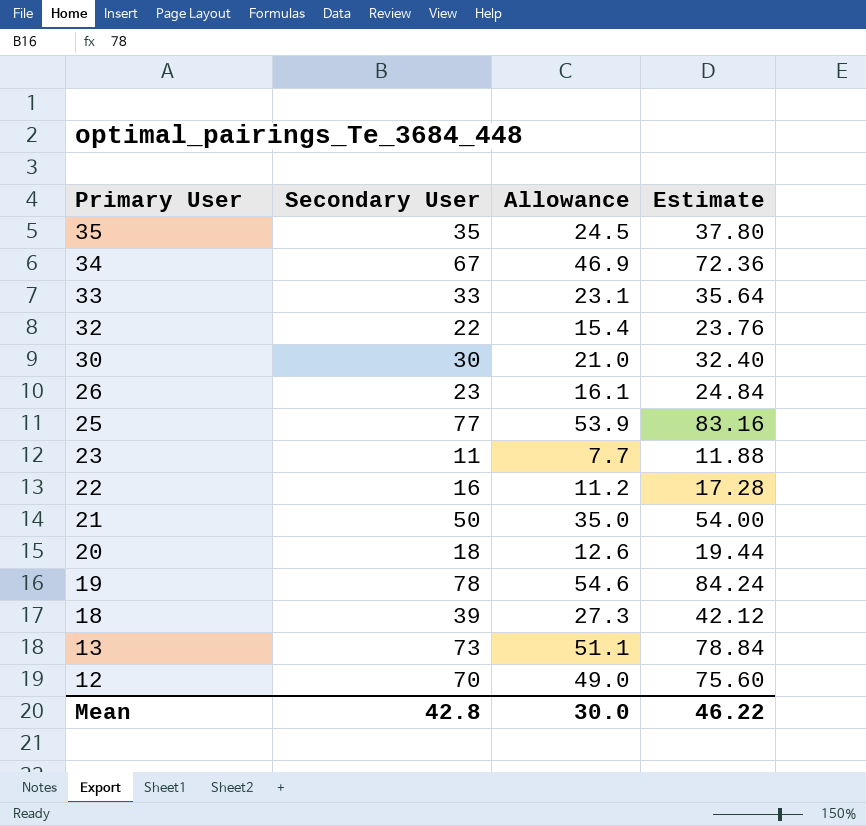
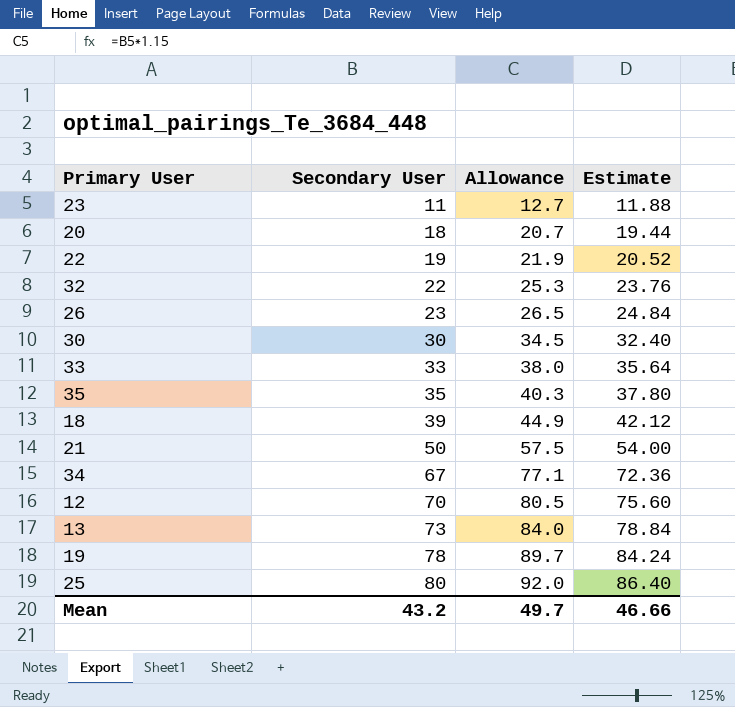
row order: Primary User descending -> Secondary User ascending
column Allowance | formula: [Secondary User] * 0.7 -> [Secondary User] * 1.15
22 | Secondary User: 16 -> 19
22 | Estimate: 17.28 -> 20.52
25 | Secondary User: 77 -> 80
25 | Estimate: 83.16 -> 86.40
Mean | Secondary User: 42.8 -> 43.2
Mean | Allowance: 30.0 -> 49.7
Mean | Estimate: 46.22 -> 46.66

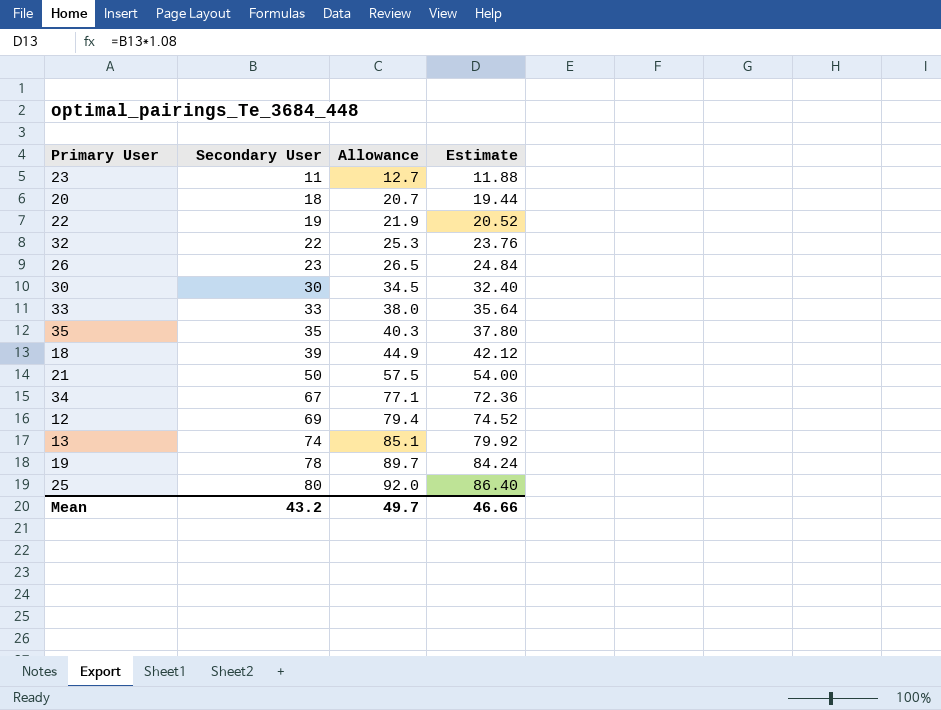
12 | Secondary User: 70 -> 69
12 | Allowance: 80.5 -> 79.4
12 | Estimate: 75.60 -> 74.52
13 | Secondary User: 73 -> 74
13 | Allowance: 84.0 -> 85.1
13 | Estimate: 78.84 -> 79.92

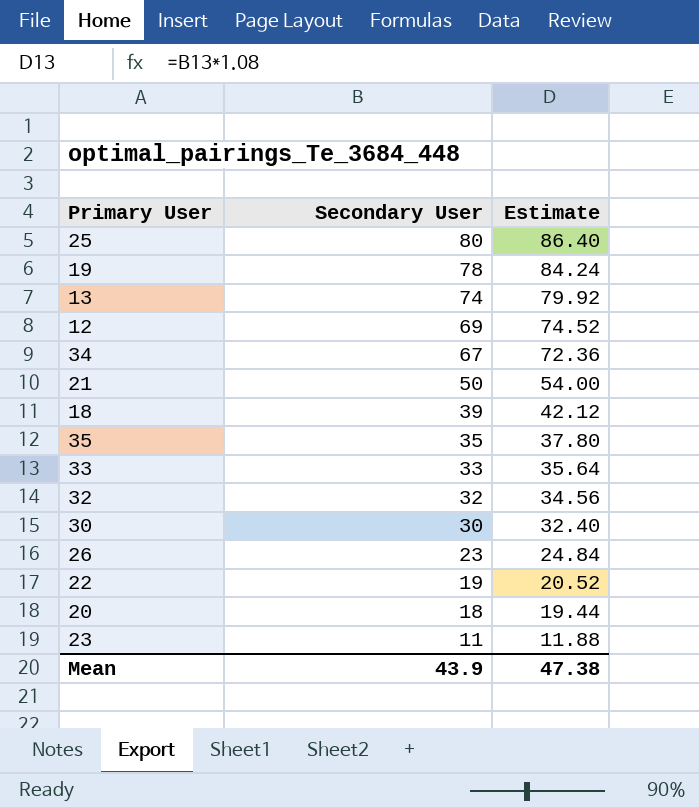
row order: Secondary User ascending -> Secondary User descending
column Allowance | formula: [Secondary User] * 1.15 -> none
32 | Secondary User: 22 -> 32
32 | Estimate: 23.76 -> 34.56
Mean | Secondary User: 43.2 -> 43.9
Mean | Estimate: 46.66 -> 47.38

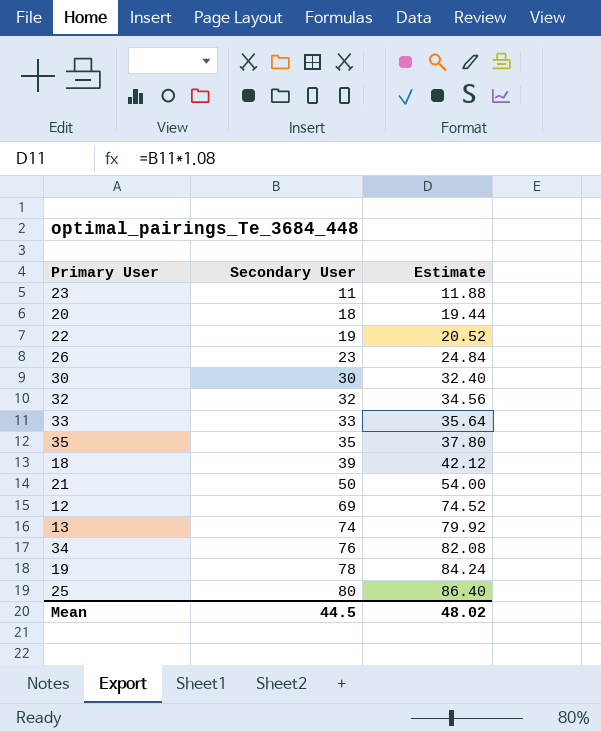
row order: Secondary User descending -> Secondary User ascending
34 | Secondary User: 67 -> 76
34 | Estimate: 72.36 -> 82.08
Mean | Secondary User: 43.9 -> 44.5
Mean | Estimate: 47.38 -> 48.02

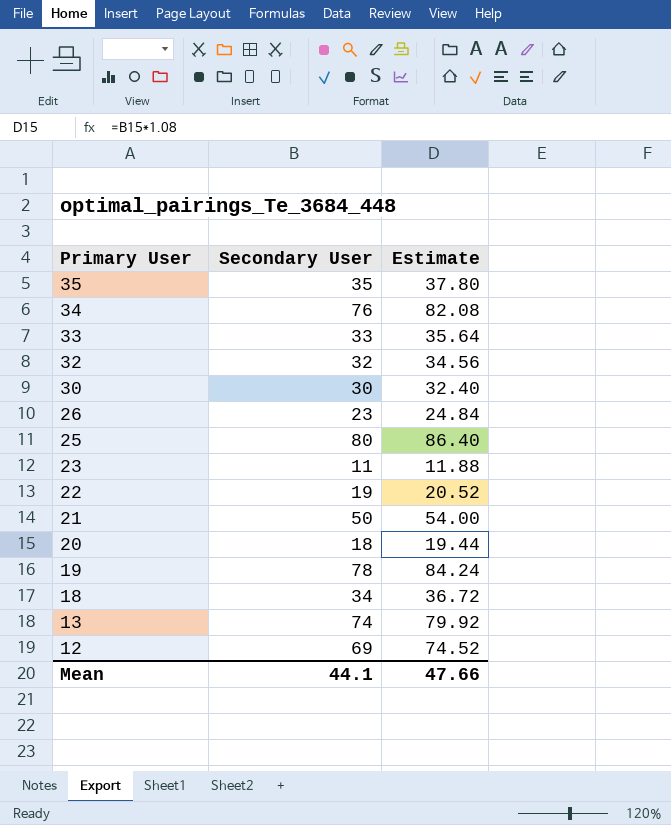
row order: Secondary User ascending -> Primary User descending
18 | Secondary User: 39 -> 34
18 | Estimate: 42.12 -> 36.72
Mean | Secondary User: 44.5 -> 44.1
Mean | Estimate: 48.02 -> 47.66

